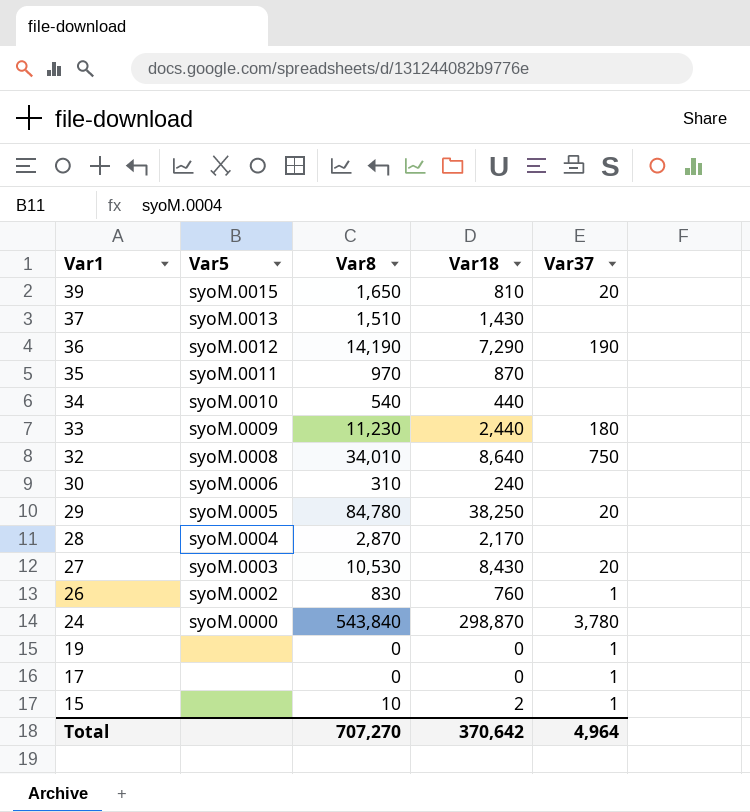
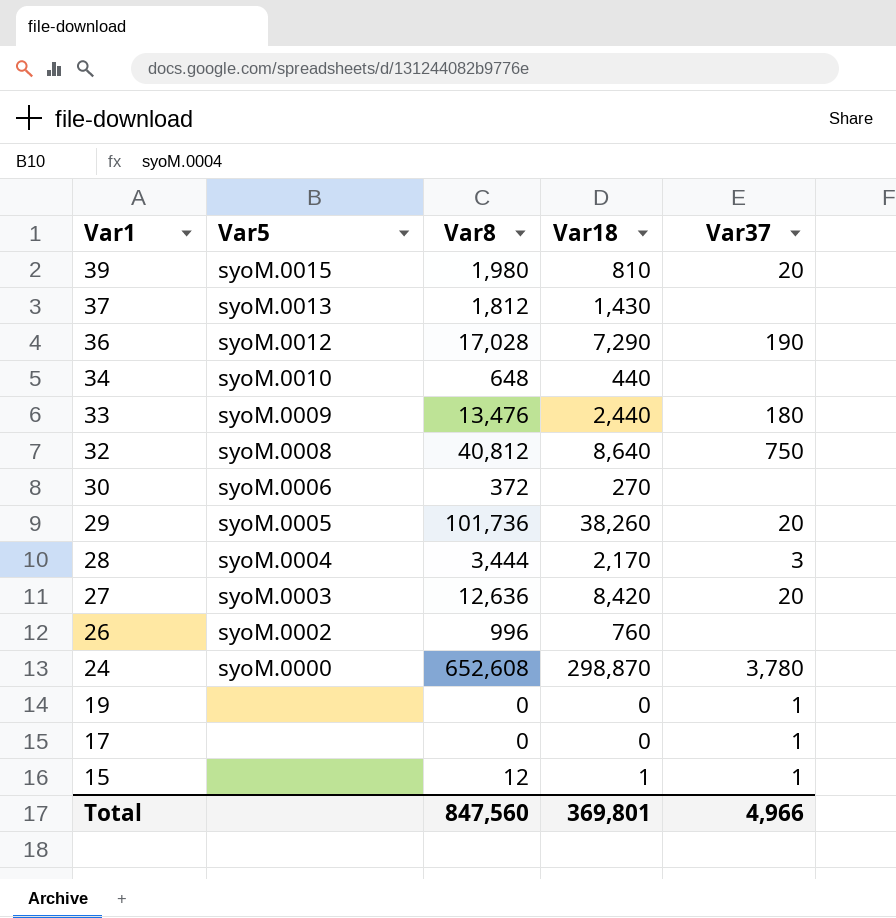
row 35: syoM.0011 | 970 | 870 | none -> none
39 | Var8: 1,650 -> 1,980
37 | Var8: 1,510 -> 1,812
36 | Var8: 14,190 -> 17,028
34 | Var8: 540 -> 648
33 | Var8: 11,230 -> 13,476
32 | Var8: 34,010 -> 40,812
30 | Var8: 310 -> 372
30 | Var18: 240 -> 270
29 | Var8: 84,780 -> 101,736
29 | Var18: 38,250 -> 38,260
28 | Var8: 2,870 -> 3,444
28 | Var37: none -> 3
27 | Var8: 10,530 -> 12,636
27 | Var18: 8,430 -> 8,420
26 | Var8: 830 -> 996
26 | Var37: 1 -> none
24 | Var8: 543,840 -> 652,608
15 | Var8: 10 -> 12
15 | Var18: 2 -> 1
Total | Var8: 707,270 -> 847,560
Total | Var18: 370,642 -> 369,801
Total | Var37: 4,964 -> 4,966

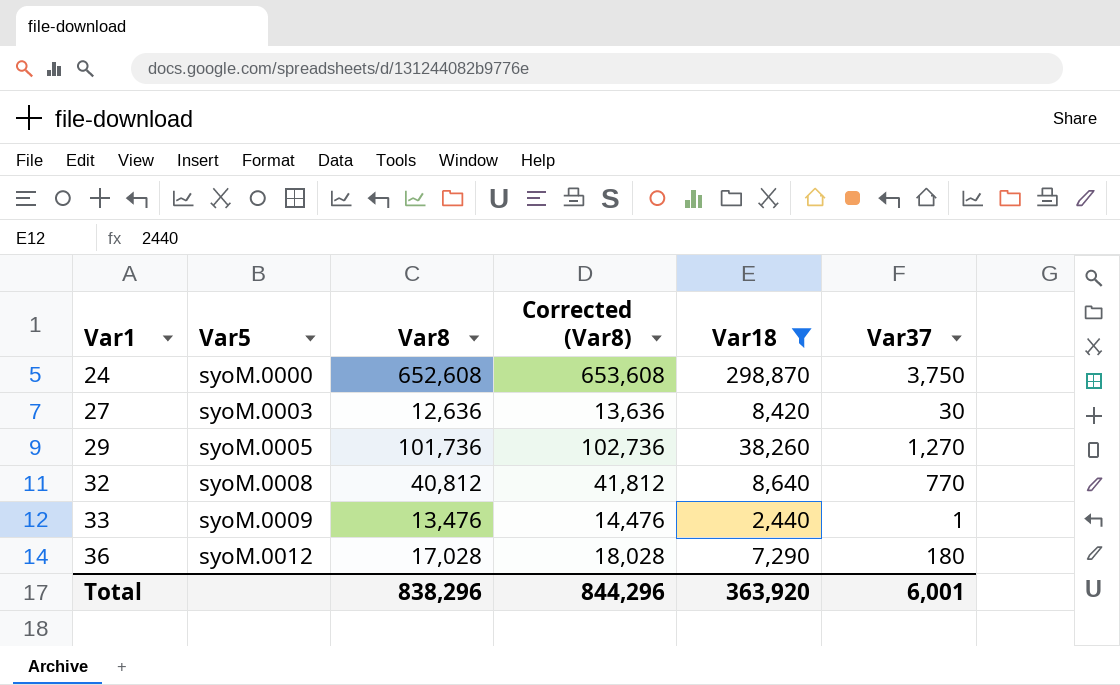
filter: none -> Var18 >= 2,440
row order: Var1 descending -> Var1 ascending
column Corrected (Var8) | formula: none -> [Var8] + 1000
24 | Var37: 3,780 -> 3,750
27 | Var37: 20 -> 30
29 | Var37: 20 -> 1,270
32 | Var37: 750 -> 770
33 | Var37: 180 -> 1
36 | Var37: 190 -> 180
Total | Var8: 847,560 -> 838,296
Total | Var18: 369,801 -> 363,920
Total | Var37: 4,966 -> 6,001

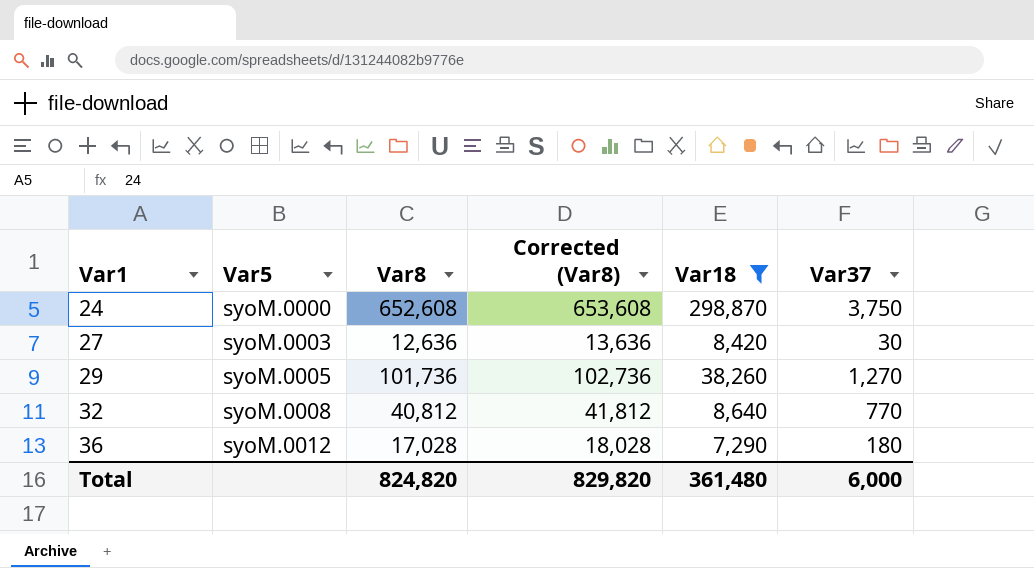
row 33: syoM.0009 | 13,476 | 14,476 | 2,440 | 1 -> none
Total | Var8: 838,296 -> 824,820
Total | Corrected (Var8): 844,296 -> 829,820
Total | Var18: 363,920 -> 361,480
Total | Var37: 6,001 -> 6,000

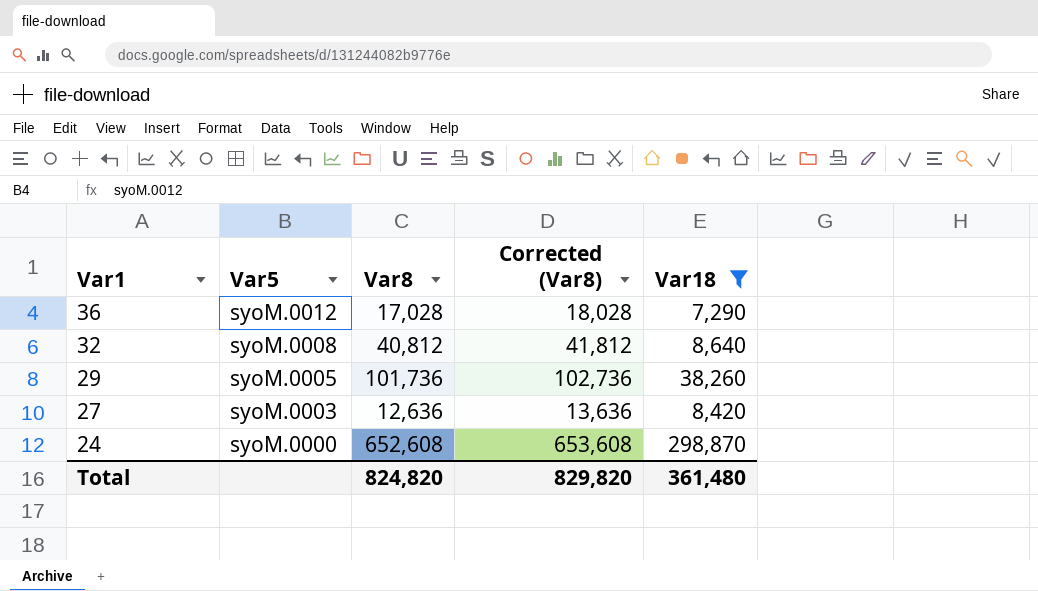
row order: Var1 ascending -> Var1 descending
column Var37 | position: 6 -> none

